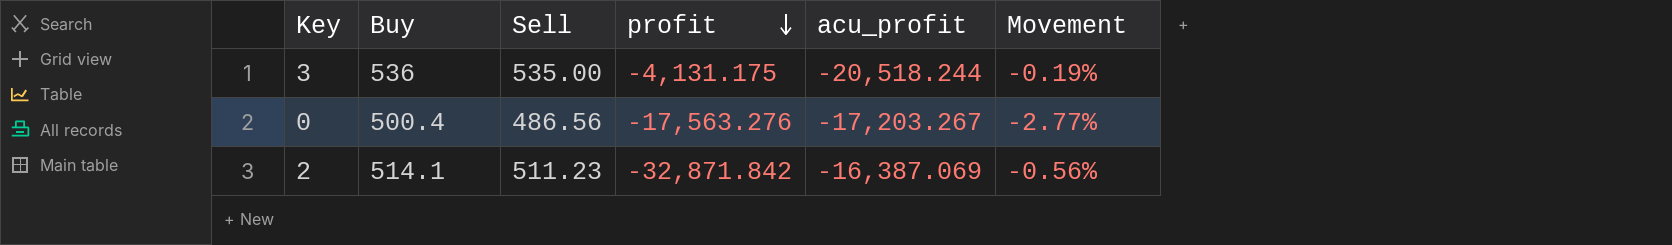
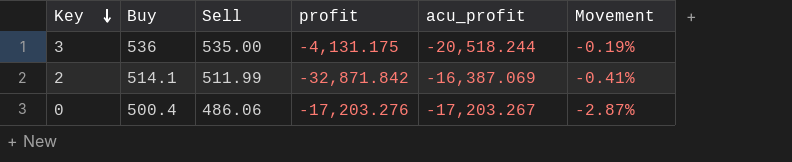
row order: profit descending -> Key descending
2 | Sell: 511.23 -> 511.99
2 | Movement: -0.56% -> -0.41%
0 | Sell: 486.56 -> 486.06
0 | profit: -17,563.276 -> -17,203.276
0 | Movement: -2.77% -> -2.87%

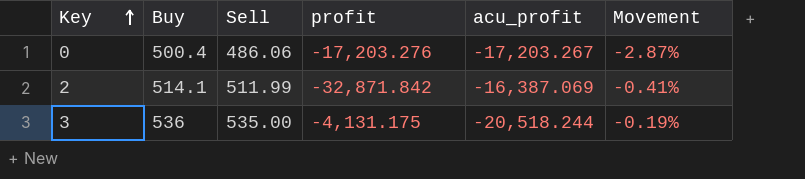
row order: Key descending -> Key ascending

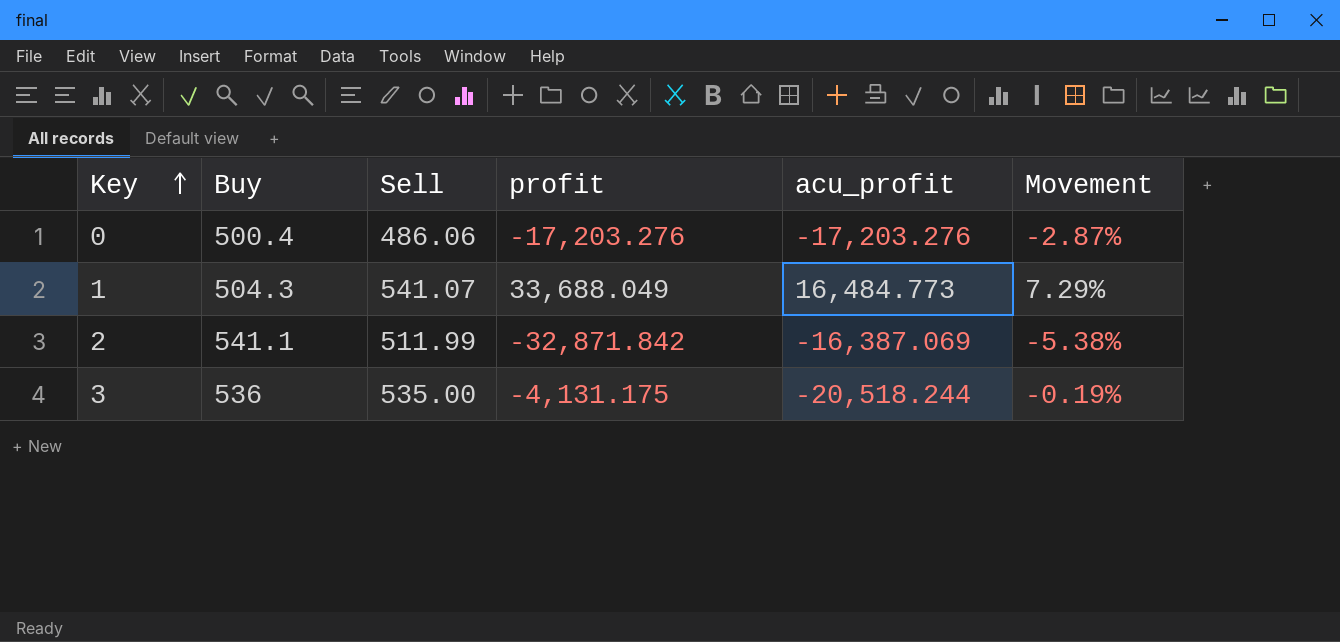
0 | acu_profit: -17,203.267 -> -17,203.276
row 1: none -> 504.3 | 541.07 | 33,688.049 | 16,484.773 | 7.29%
2 | Buy: 514.1 -> 541.1
2 | Movement: -0.41% -> -5.38%

